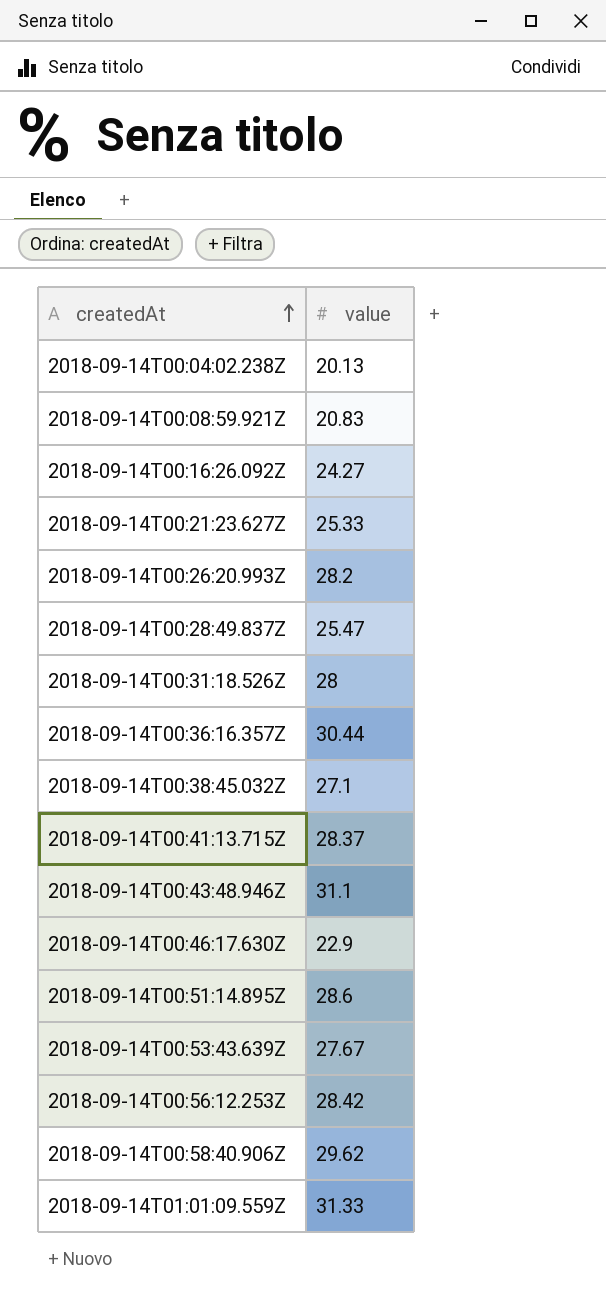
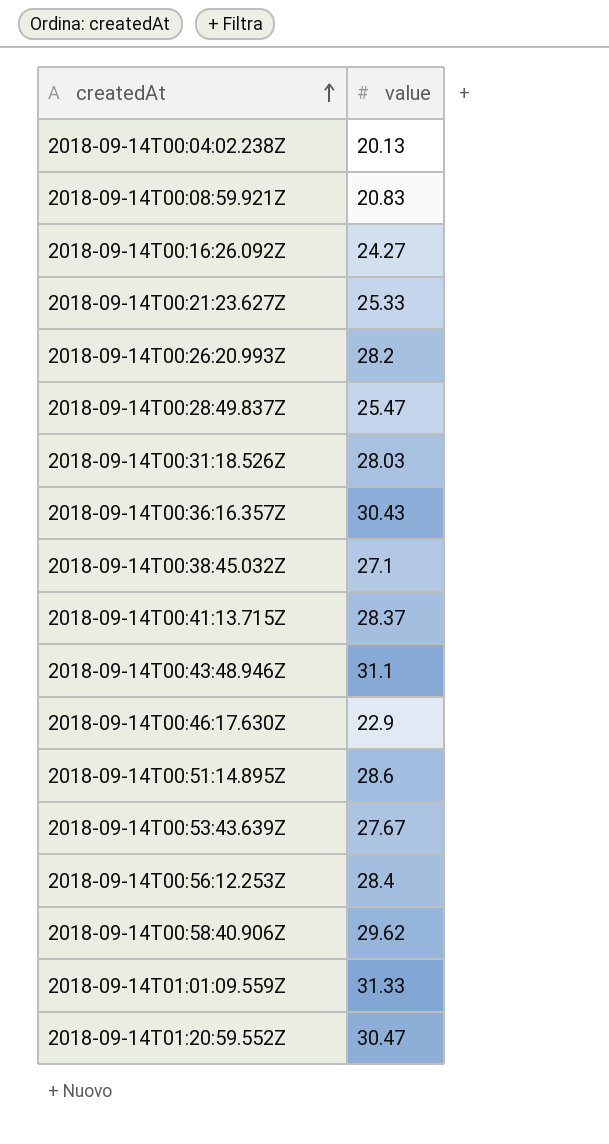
2018-09-14T00:31:18.526Z | value: 28 -> 28.03
2018-09-14T00:36:16.357Z | value: 30.44 -> 30.43
2018-09-14T00:56:12.253Z | value: 28.42 -> 28.4
row 2018-09-14T01:20:59.552Z: none -> 30.47

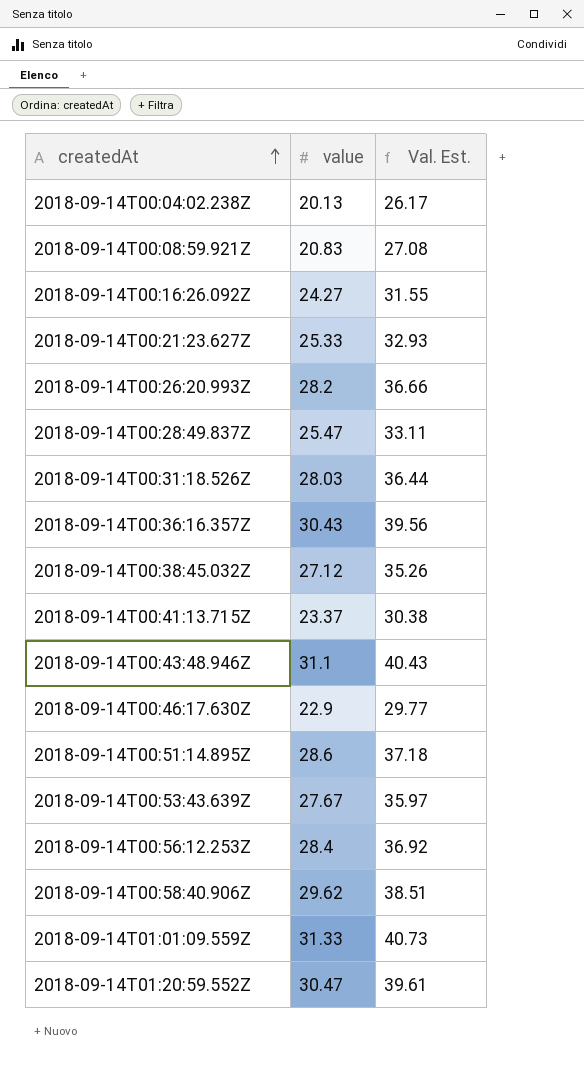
column Val. Est. | formula: none -> [value] * 1.3
2018-09-14T00:38:45.032Z | value: 27.1 -> 27.12
2018-09-14T00:41:13.715Z | value: 28.37 -> 23.37

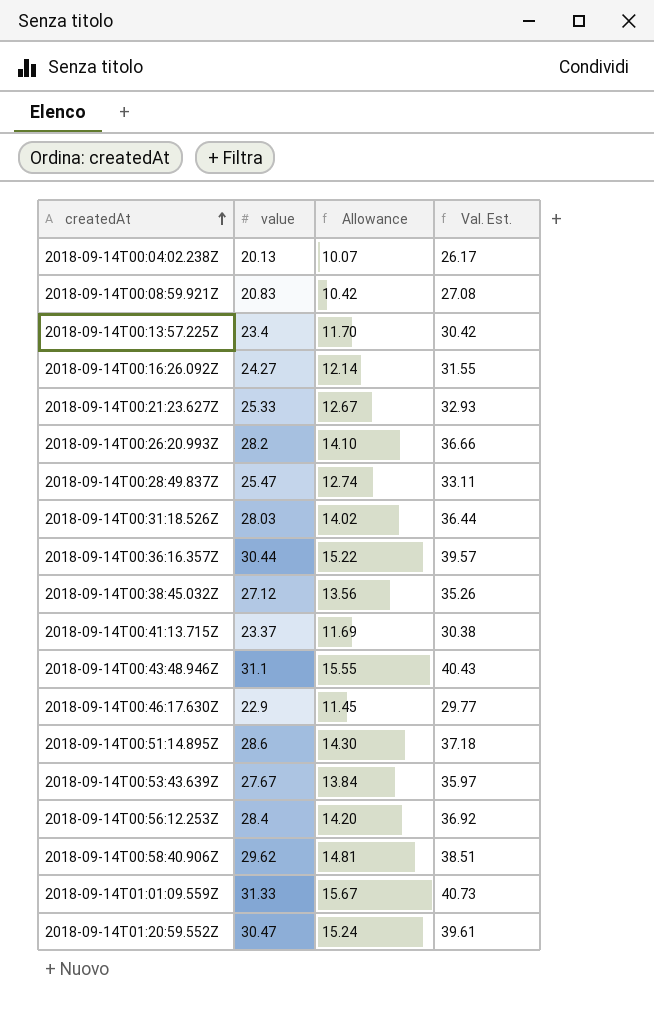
column Allowance | formula: none -> [value] * 0.5
row 2018-09-14T00:13:57.225Z: none -> 23.4 | 11.70 | 30.42
2018-09-14T00:36:16.357Z | value: 30.43 -> 30.44
2018-09-14T00:36:16.357Z | Val. Est.: 39.56 -> 39.57

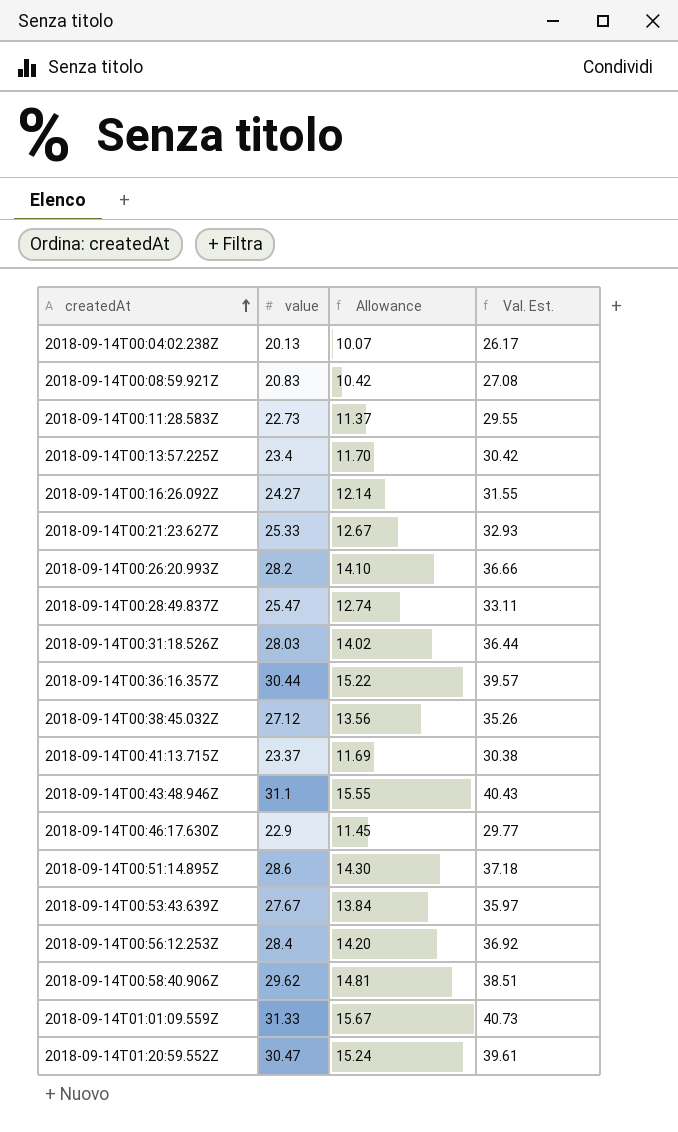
row 2018-09-14T00:11:28.583Z: none -> 22.73 | 11.37 | 29.55

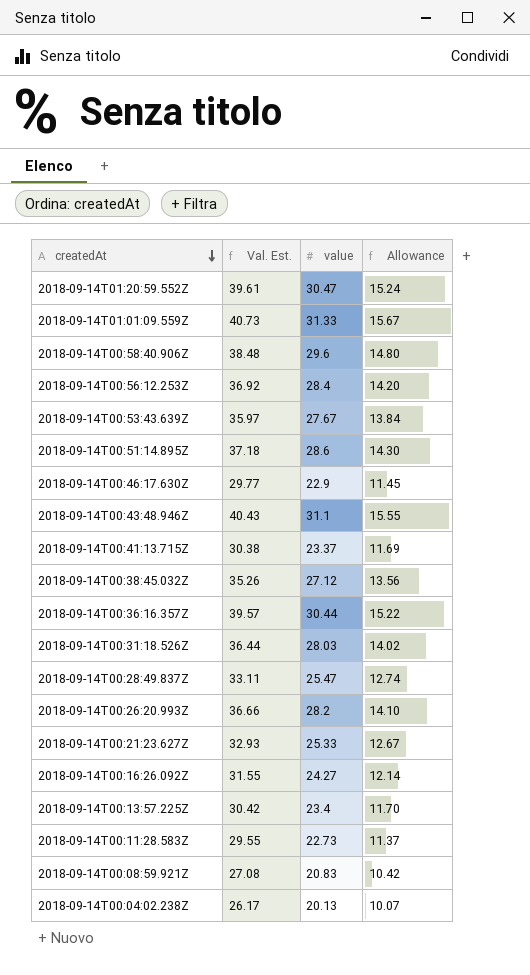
row order: createdAt ascending -> createdAt descending
column Val. Est. | position: 4 -> 2
2018-09-14T00:58:40.906Z | Val. Est.: 38.51 -> 38.48
2018-09-14T00:58:40.906Z | value: 29.62 -> 29.6
2018-09-14T00:58:40.906Z | Allowance: 14.81 -> 14.80

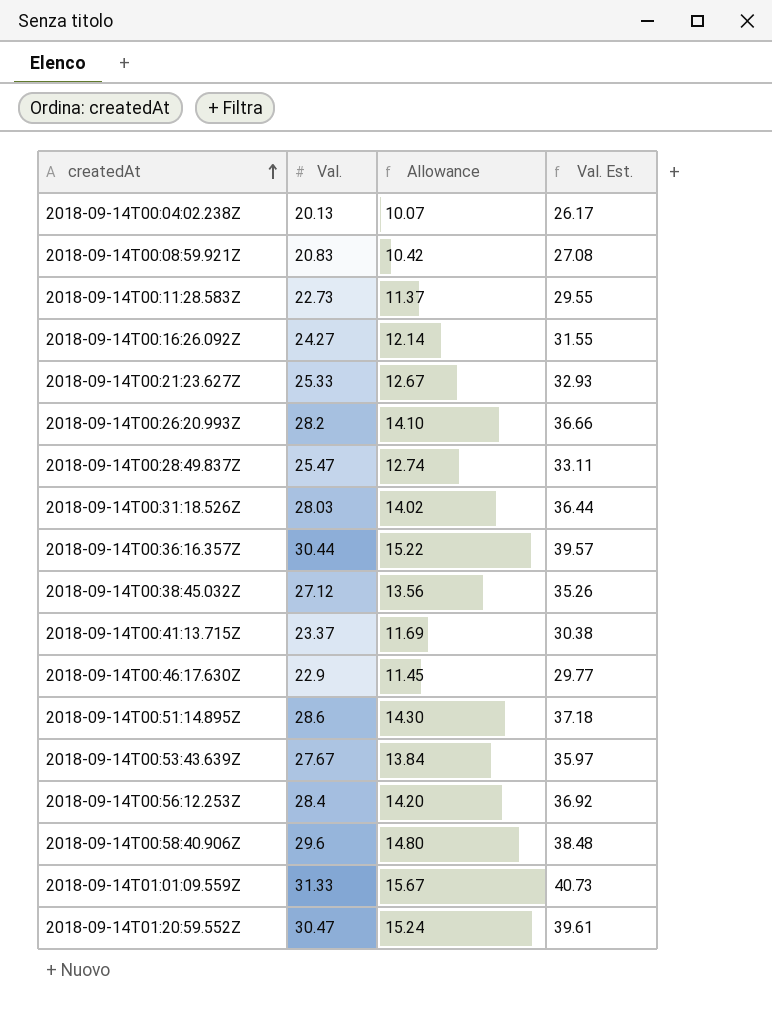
row order: createdAt descending -> createdAt ascending
column name: value -> Val.
column Val. Est. | position: 2 -> 4
row 2018-09-14T00:43:48.946Z: 40.43 | 31.1 | 15.55 -> none
row 2018-09-14T00:13:57.225Z: 30.42 | 23.4 | 11.70 -> none

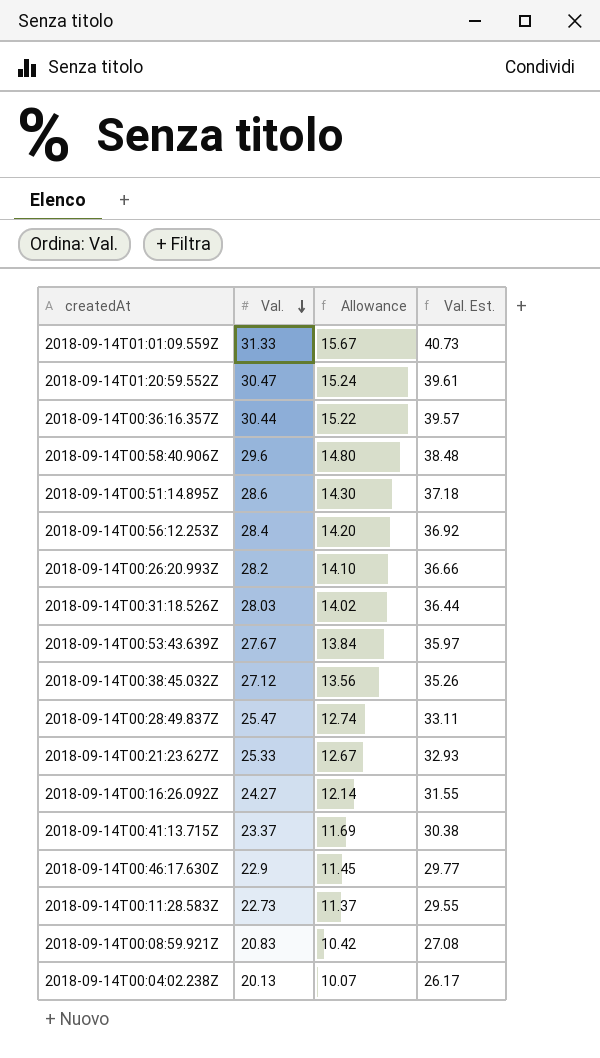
row order: createdAt ascending -> Val. descending

